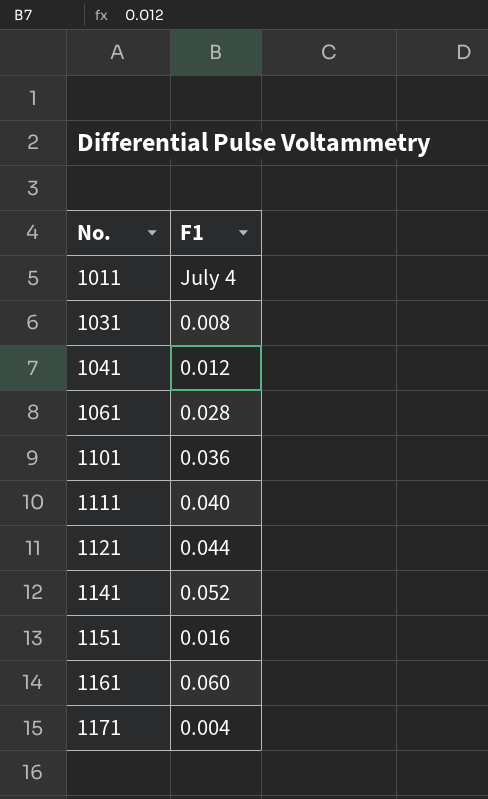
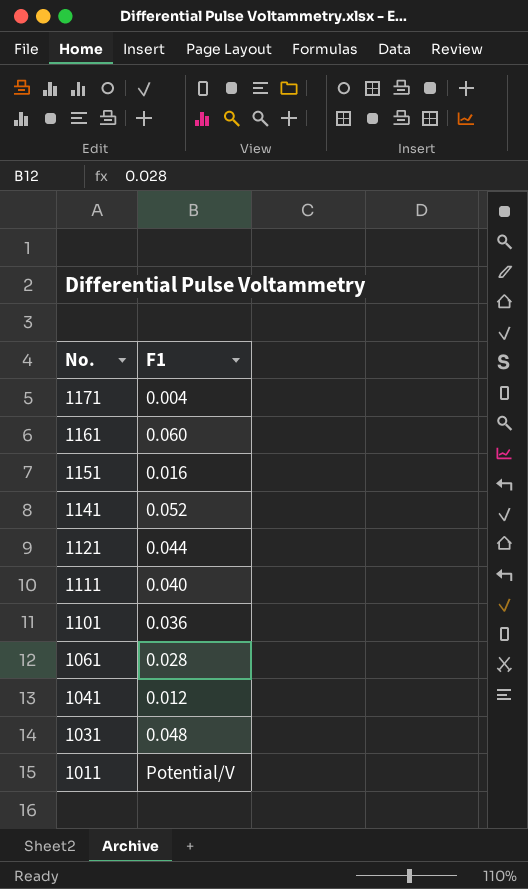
row order: No. ascending -> No. descending
1031 | F1: 0.008 -> 0.048
1011 | F1: July 4 -> Potential/V

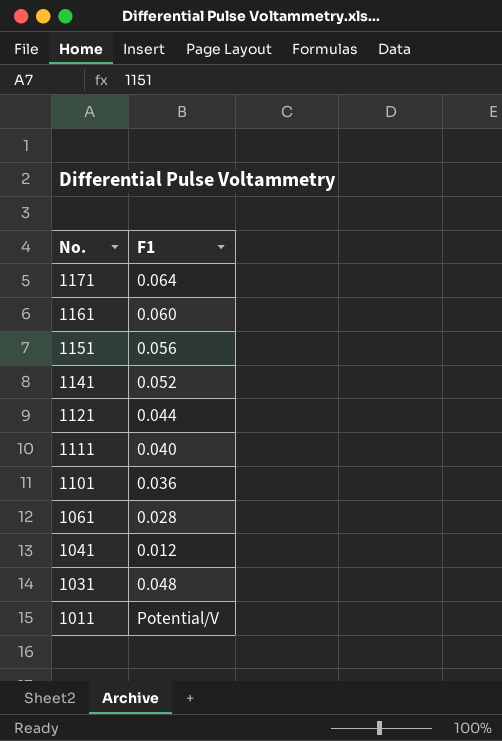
1171 | F1: 0.004 -> 0.064
1151 | F1: 0.016 -> 0.056

